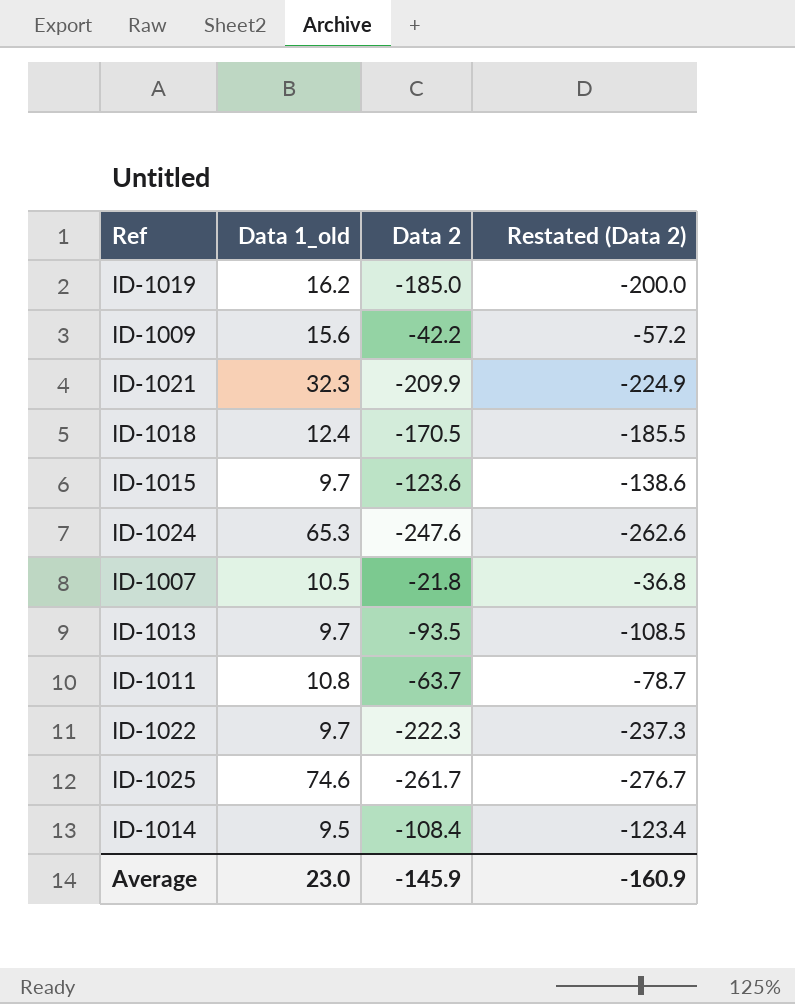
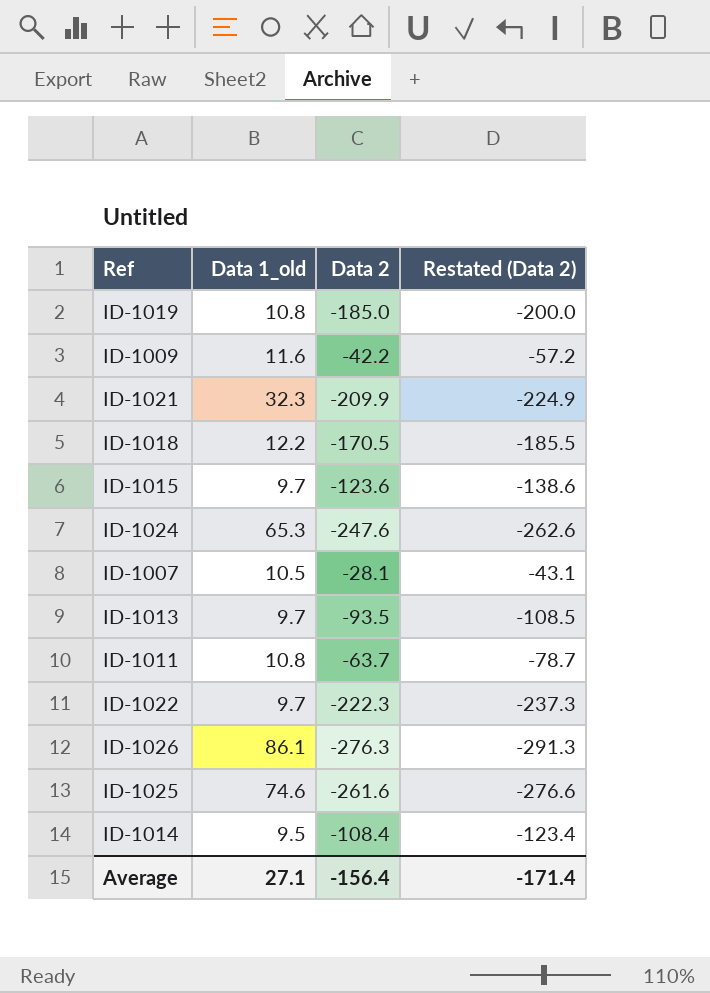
ID-1019 | Data 1_old: 16.2 -> 10.8
ID-1009 | Data 1_old: 15.6 -> 11.6
ID-1018 | Data 1_old: 12.4 -> 12.2
ID-1007 | Data 2: -21.8 -> -28.1
ID-1007 | Restated (Data 2): -36.8 -> -43.1
row ID-1026: none -> 86.1 | -276.3 | -291.3
ID-1025 | Data 2: -261.7 -> -261.6
ID-1025 | Restated (Data 2): -276.7 -> -276.6
Average | Data 1_old: 23.0 -> 27.1
Average | Data 2: -145.9 -> -156.4
Average | Restated (Data 2): -160.9 -> -171.4

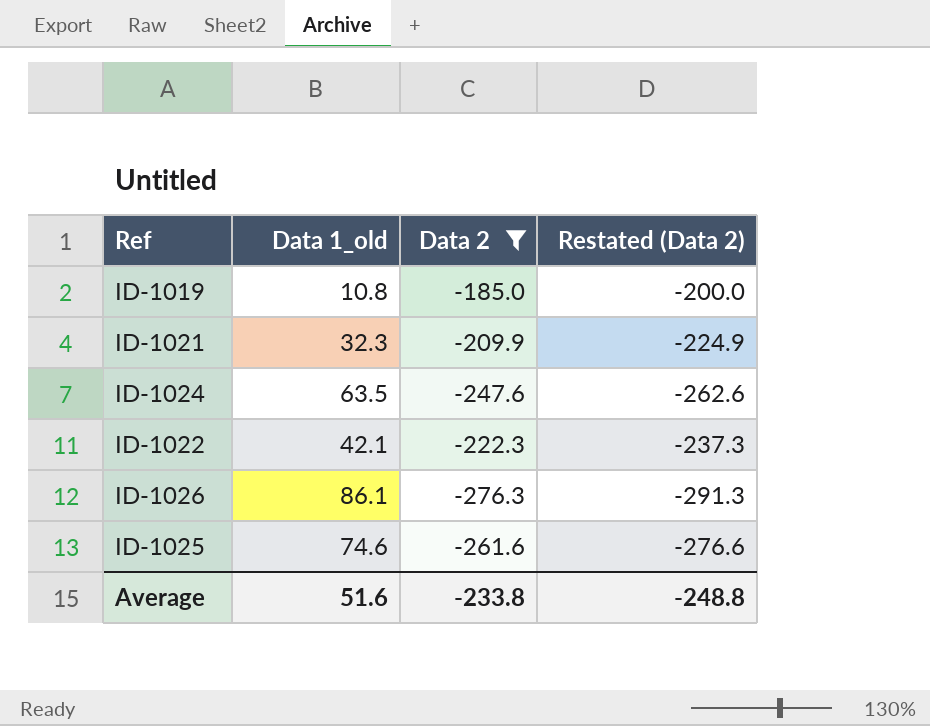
filter: none -> Data 2 <= -185.0
ID-1024 | Data 1_old: 65.3 -> 63.5
ID-1022 | Data 1_old: 9.7 -> 42.1
Average | Data 1_old: 27.1 -> 51.6
Average | Data 2: -156.4 -> -233.8
Average | Restated (Data 2): -171.4 -> -248.8

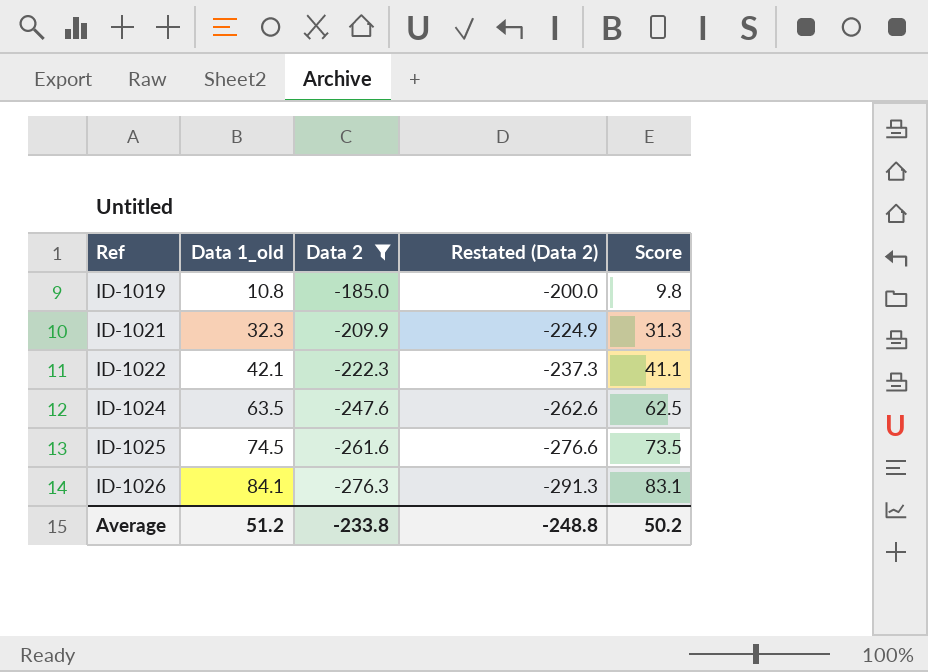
row order: none -> Ref ascending
column Score | formula: none -> [Data 1_old] - 1
ID-1025 | Data 1_old: 74.6 -> 74.5
ID-1026 | Data 1_old: 86.1 -> 84.1
Average | Data 1_old: 51.6 -> 51.2

